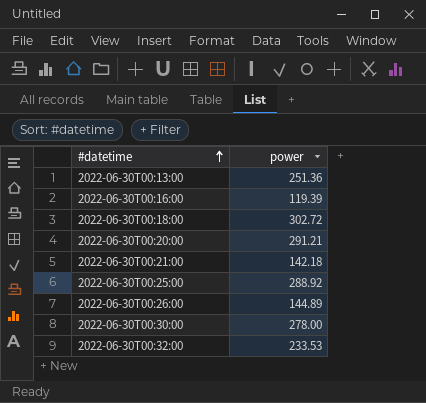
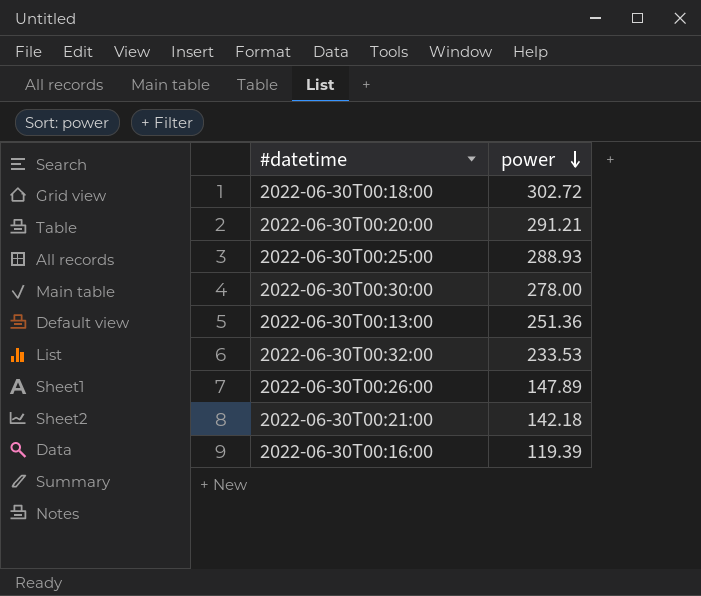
row order: #datetime ascending -> power descending
2022-06-30T00:25:00 | power: 288.92 -> 288.93
2022-06-30T00:26:00 | power: 144.89 -> 147.89

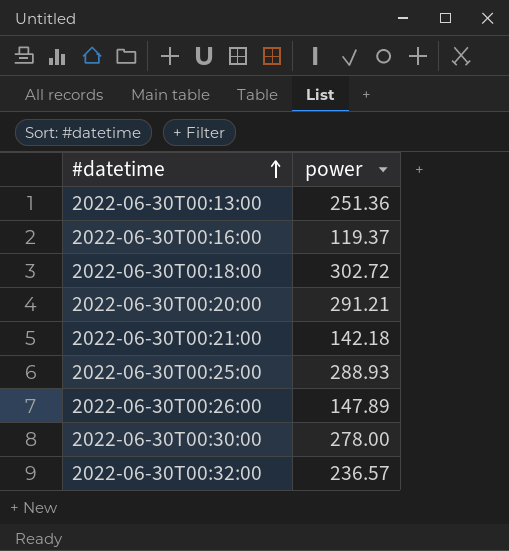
row order: power descending -> #datetime ascending
2022-06-30T00:16:00 | power: 119.39 -> 119.37
2022-06-30T00:32:00 | power: 233.53 -> 236.57

